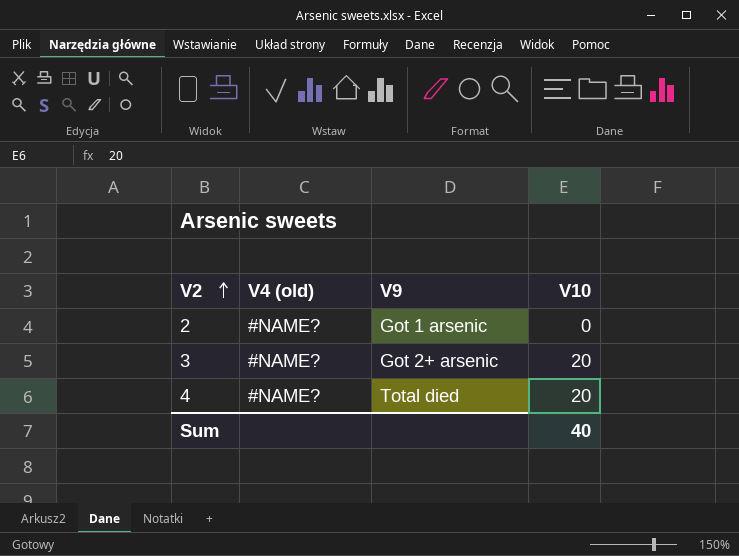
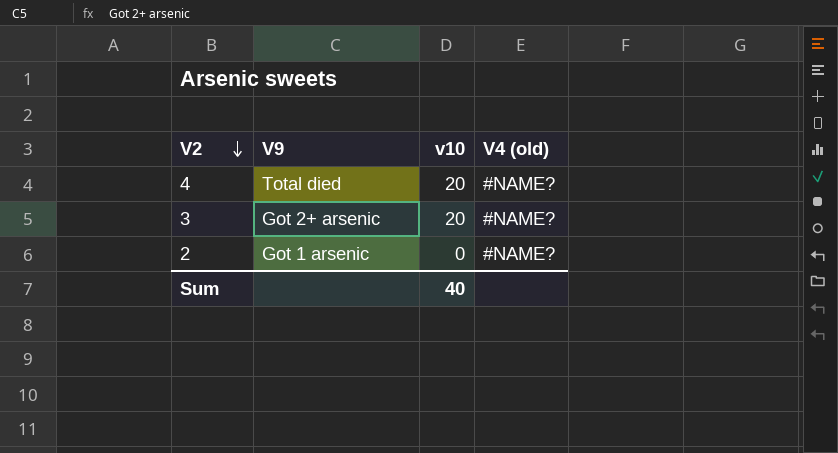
row order: V2 ascending -> V2 descending
column name: V10 -> v10
column V4 (old) | position: 2 -> 4

